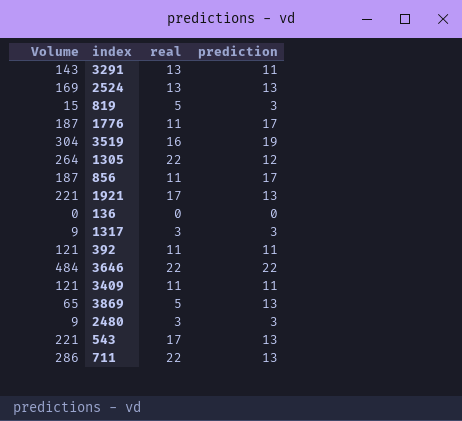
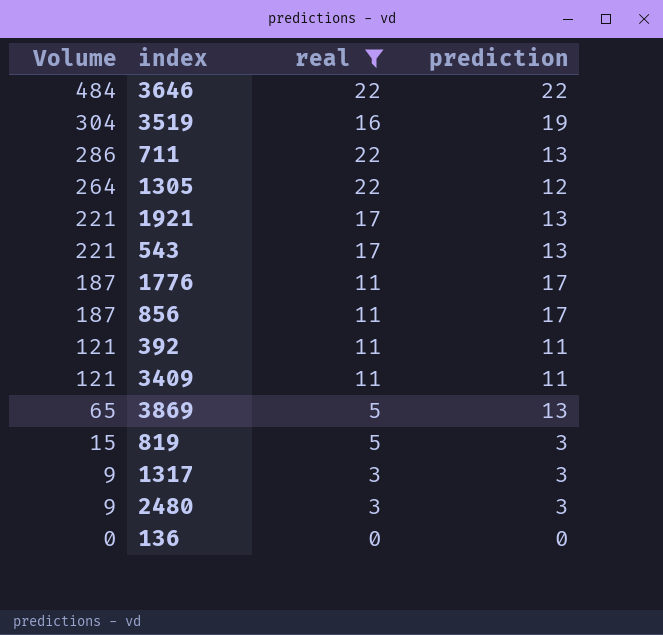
filter: none -> real != 13
row order: none -> Volume descending

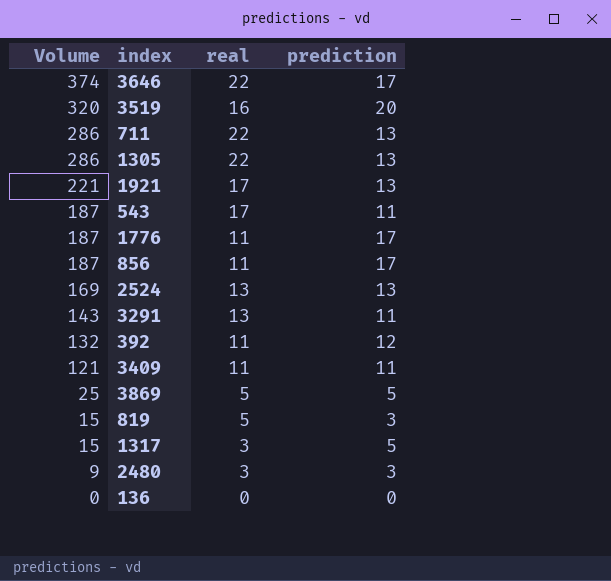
filter: real != 13 -> none
3646 | Volume: 484 -> 374
3646 | prediction: 22 -> 17
3519 | Volume: 304 -> 320
3519 | prediction: 19 -> 20
1305 | Volume: 264 -> 286
1305 | prediction: 12 -> 13
543 | Volume: 221 -> 187
543 | prediction: 13 -> 11
392 | Volume: 121 -> 132
392 | prediction: 11 -> 12
3869 | Volume: 65 -> 25
3869 | prediction: 13 -> 5
1317 | Volume: 9 -> 15
1317 | prediction: 3 -> 5

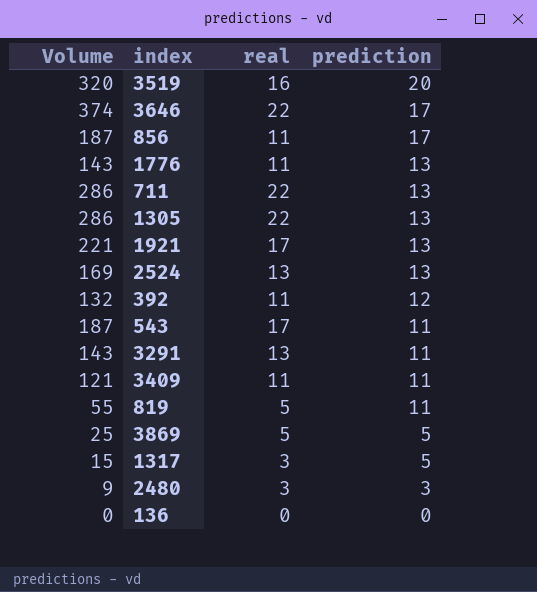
row order: Volume descending -> prediction descending
1776 | Volume: 187 -> 143
1776 | prediction: 17 -> 13
819 | Volume: 15 -> 55
819 | prediction: 3 -> 11

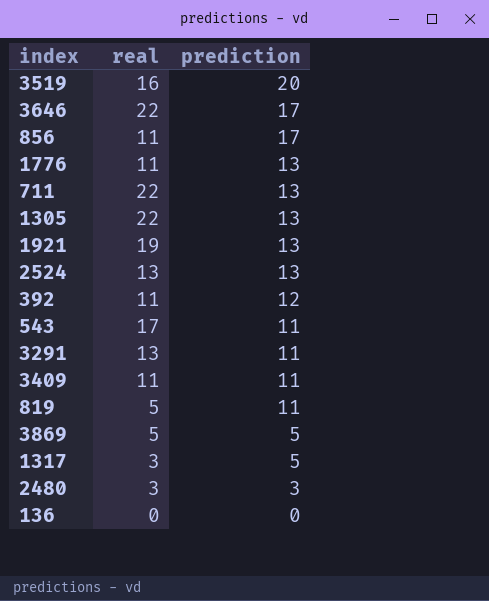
column Volume | formula: [real] * [prediction] -> none
1921 | real: 17 -> 19

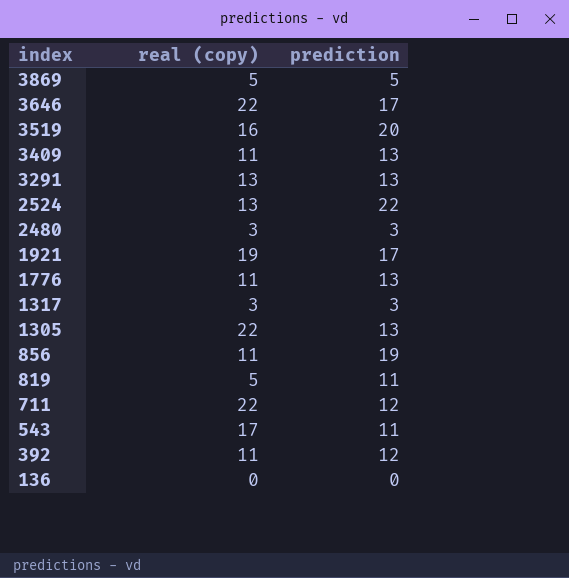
row order: prediction descending -> index descending
column name: real -> real (copy)
3409 | prediction: 11 -> 13
3291 | prediction: 11 -> 13
2524 | prediction: 13 -> 22
1921 | prediction: 13 -> 17
1317 | prediction: 5 -> 3
856 | prediction: 17 -> 19
711 | prediction: 13 -> 12

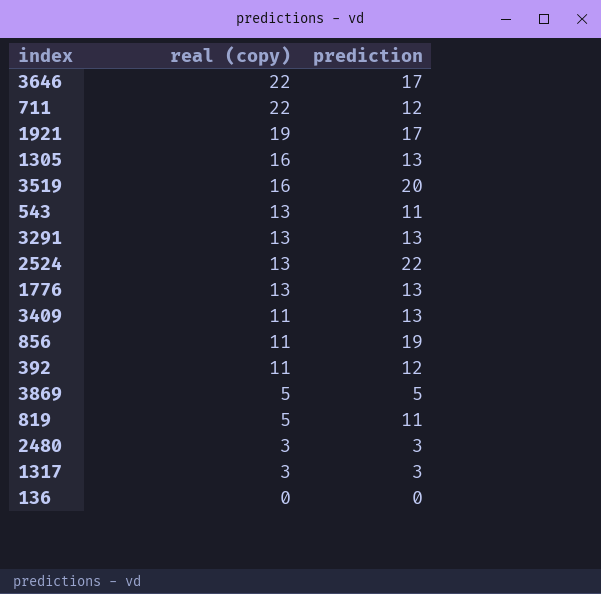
row order: index descending -> real (copy) descending
1305 | real (copy): 22 -> 16
543 | real (copy): 17 -> 13
1776 | real (copy): 11 -> 13

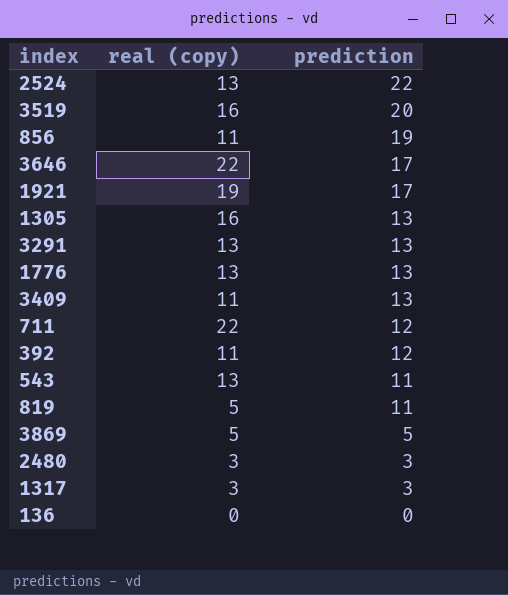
row order: real (copy) descending -> prediction descending

